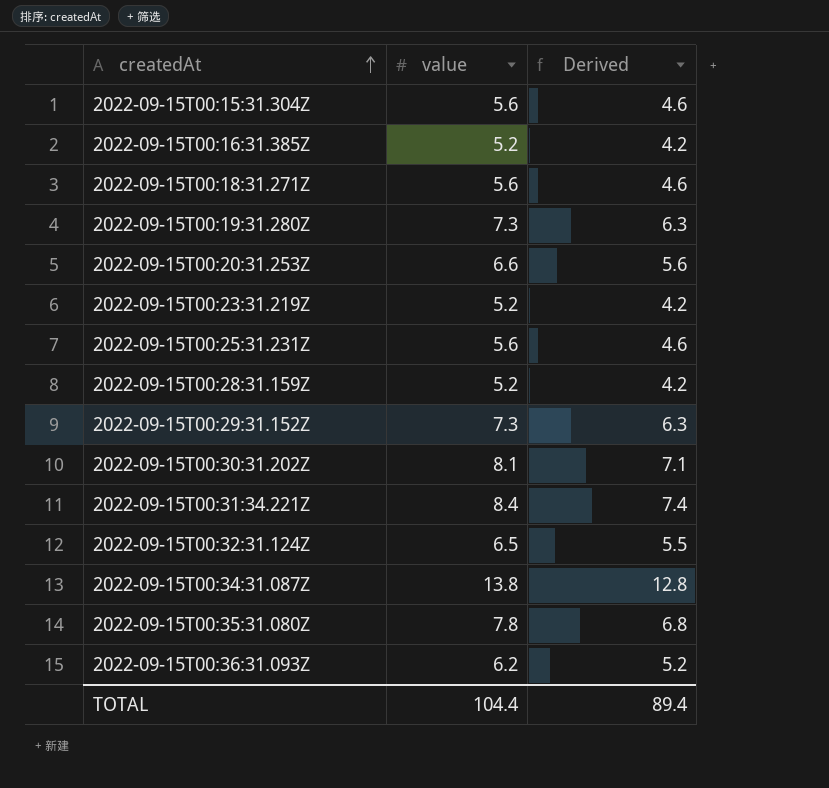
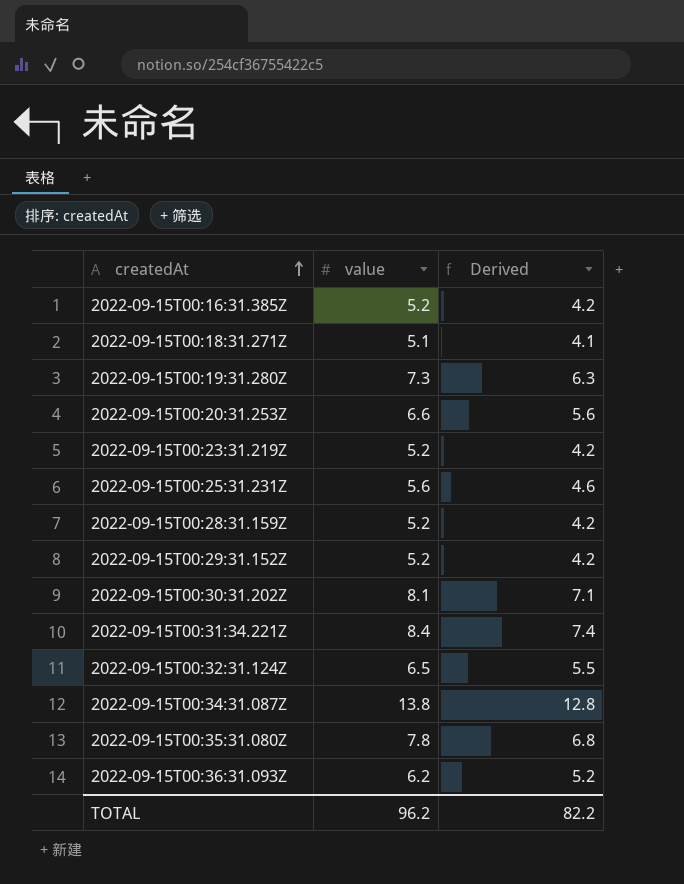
row 2022-09-15T00:15:31.304Z: 5.6 | 4.6 -> none
2022-09-15T00:18:31.271Z | value: 5.6 -> 5.1
2022-09-15T00:18:31.271Z | Derived: 4.6 -> 4.1
2022-09-15T00:29:31.152Z | value: 7.3 -> 5.2
2022-09-15T00:29:31.152Z | Derived: 6.3 -> 4.2
TOTAL | value: 104.4 -> 96.2
TOTAL | Derived: 89.4 -> 82.2

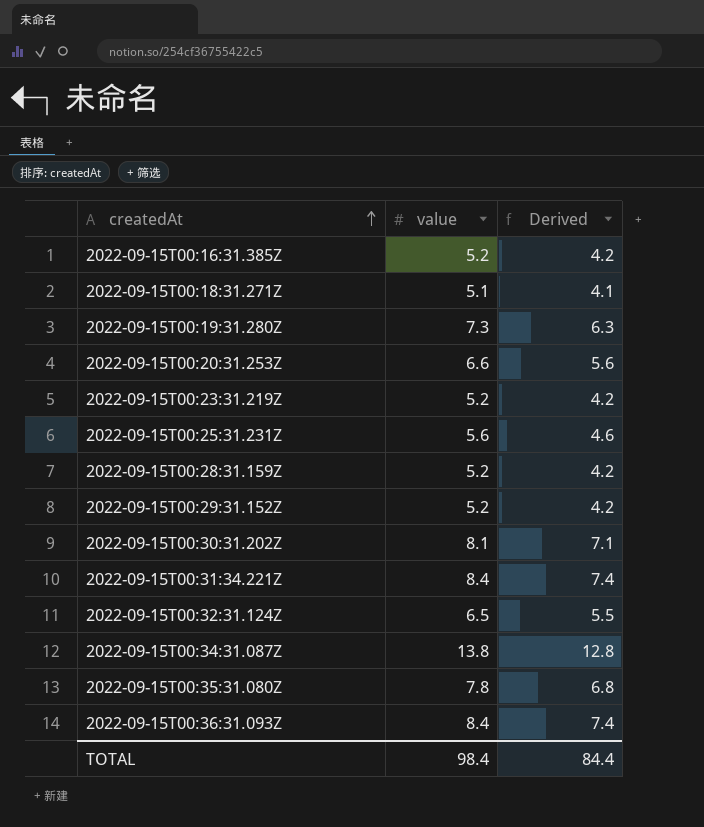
2022-09-15T00:36:31.093Z | value: 6.2 -> 8.4
2022-09-15T00:36:31.093Z | Derived: 5.2 -> 7.4
TOTAL | value: 96.2 -> 98.4
TOTAL | Derived: 82.2 -> 84.4

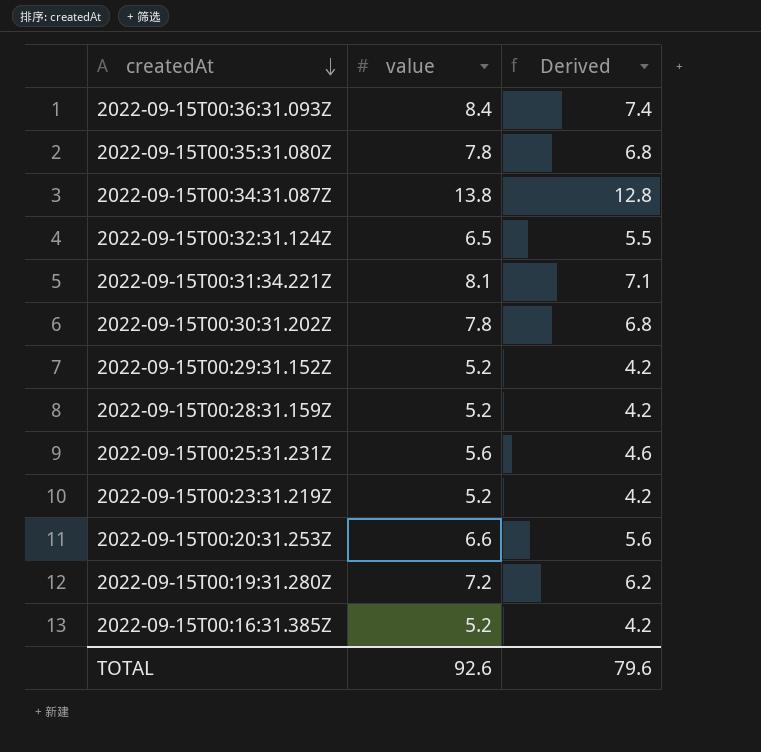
row order: createdAt ascending -> createdAt descending
row 2022-09-15T00:18:31.271Z: 5.1 | 4.1 -> none
2022-09-15T00:31:34.221Z | value: 8.4 -> 8.1
2022-09-15T00:31:34.221Z | Derived: 7.4 -> 7.1
2022-09-15T00:30:31.202Z | value: 8.1 -> 7.8
2022-09-15T00:30:31.202Z | Derived: 7.1 -> 6.8
2022-09-15T00:19:31.280Z | value: 7.3 -> 7.2
2022-09-15T00:19:31.280Z | Derived: 6.3 -> 6.2
TOTAL | value: 98.4 -> 92.6
TOTAL | Derived: 84.4 -> 79.6

